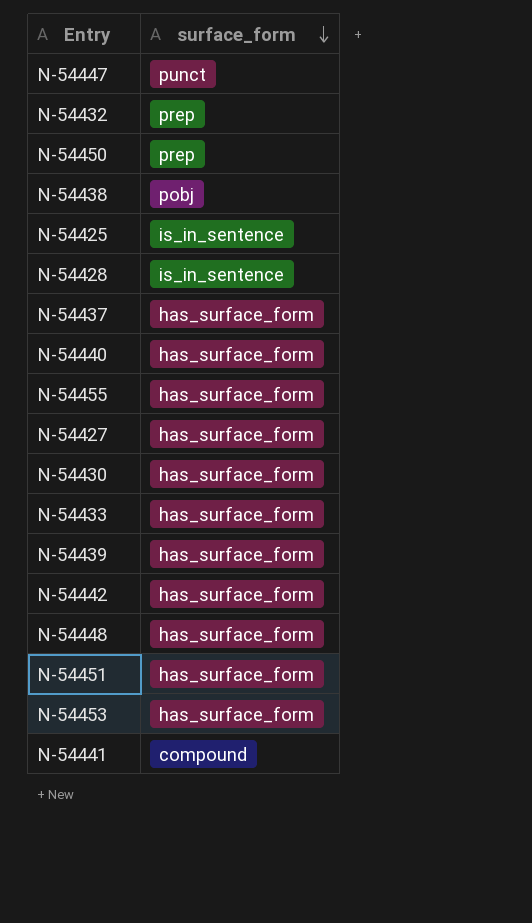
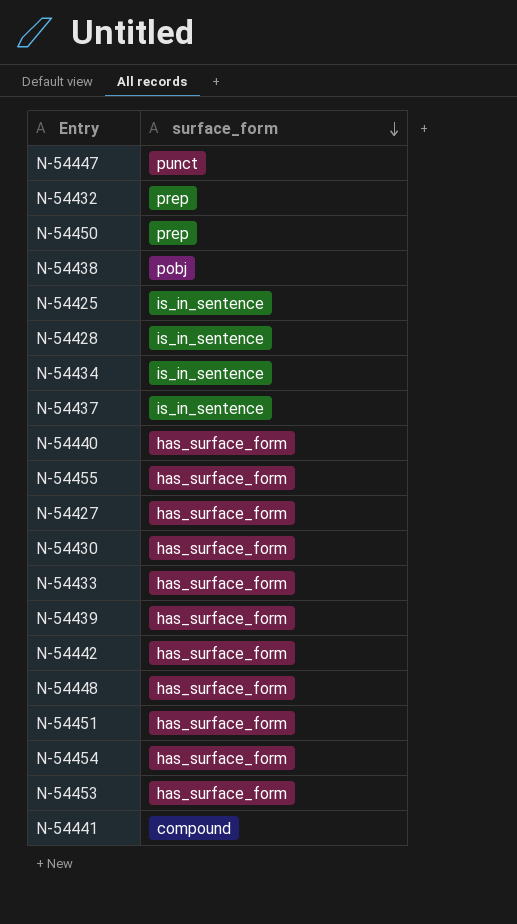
row N-54434: none -> is_in_sentence
N-54437 | surface_form: has_surface_form -> is_in_sentence
row N-54454: none -> has_surface_form

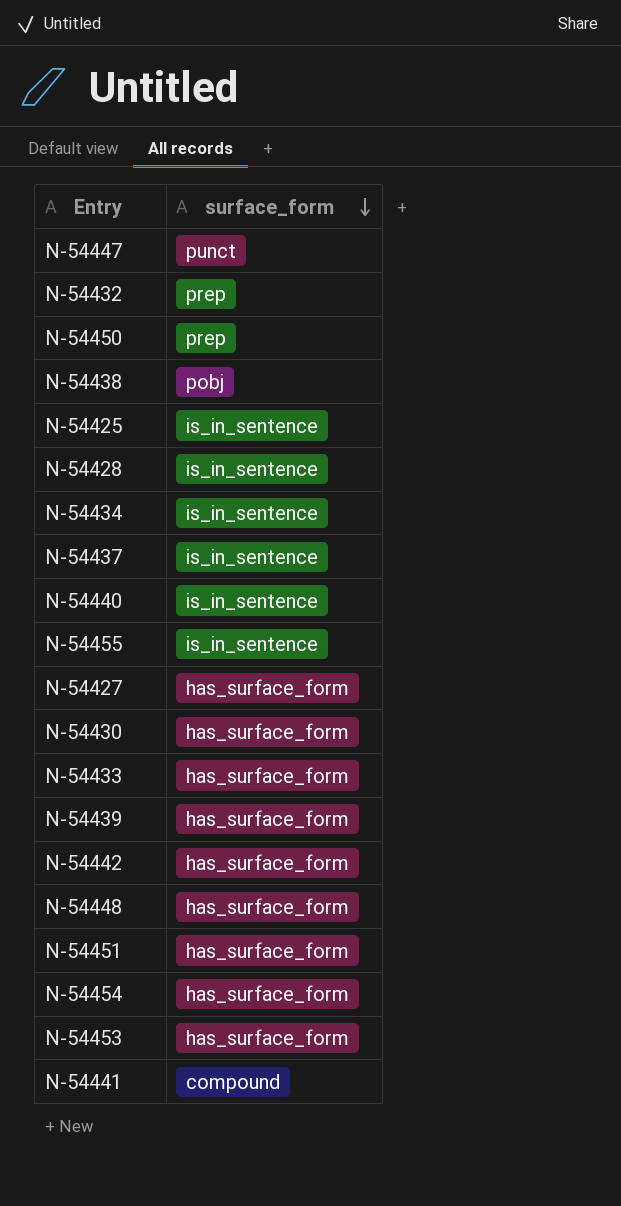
N-54440 | surface_form: has_surface_form -> is_in_sentence
N-54455 | surface_form: has_surface_form -> is_in_sentence

